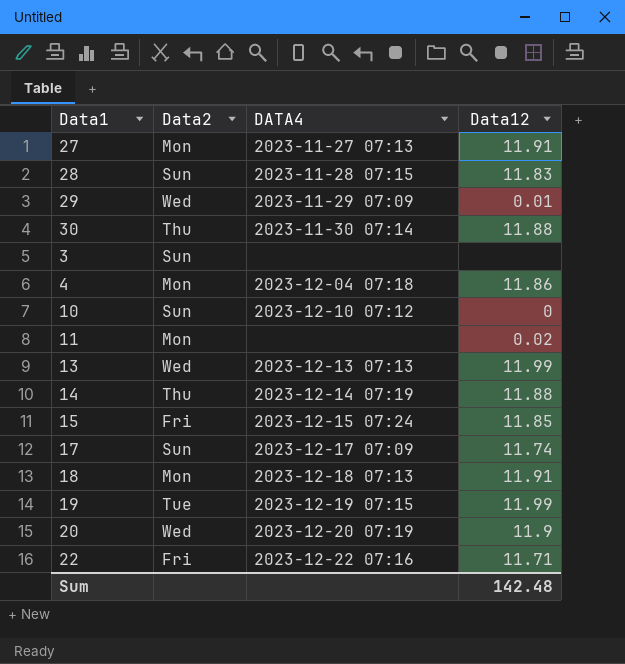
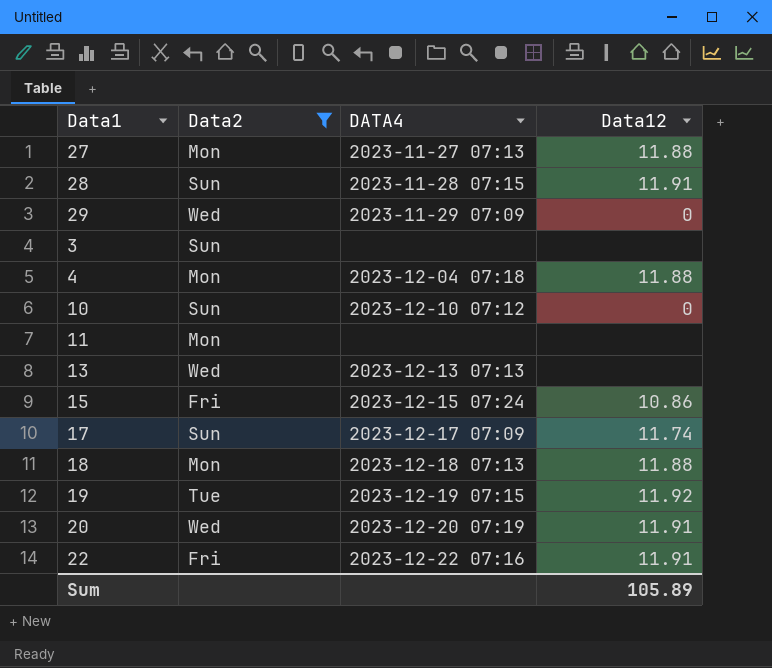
filter: none -> Data2 != Thu
27 | Data12: 11.91 -> 11.88
28 | Data12: 11.83 -> 11.91
29 | Data12: 0.01 -> 0
4 | Data12: 11.86 -> 11.88
11 | Data12: 0.02 -> none
13 | Data12: 11.99 -> none
15 | Data12: 11.85 -> 10.86
18 | Data12: 11.91 -> 11.88
19 | Data12: 11.99 -> 11.92
20 | Data12: 11.9 -> 11.91
22 | Data12: 11.71 -> 11.91
Sum | Data12: 142.48 -> 105.89

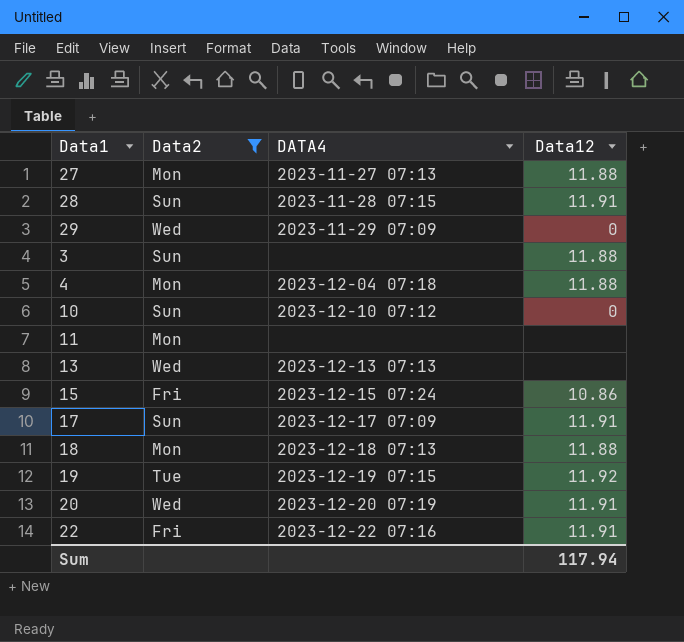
3 | Data12: none -> 11.88
17 | Data12: 11.74 -> 11.91
Sum | Data12: 105.89 -> 117.94

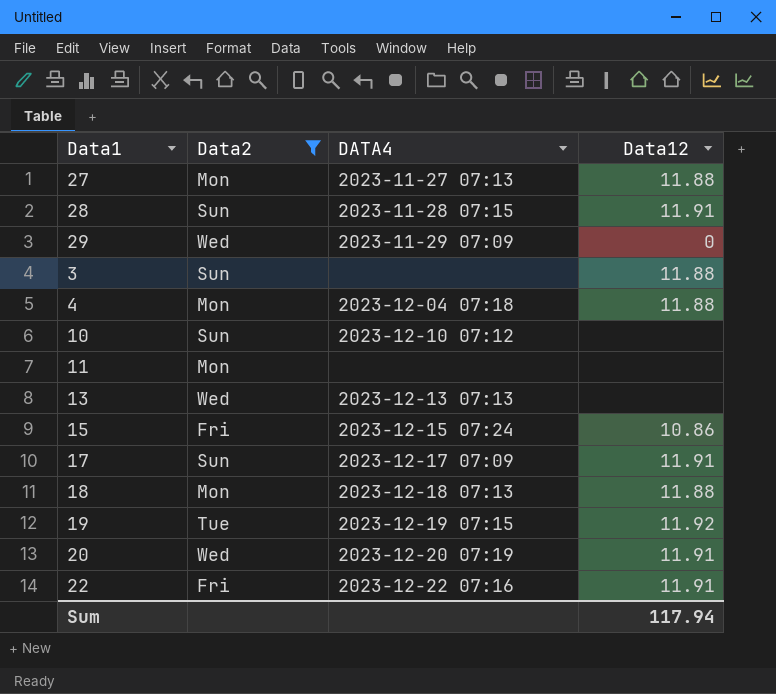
10 | Data12: 0 -> none

